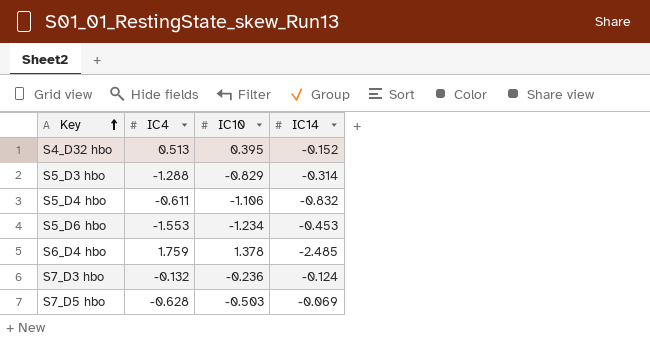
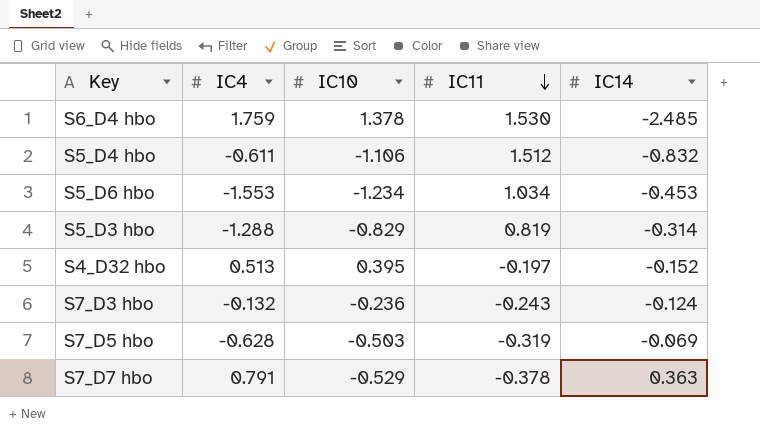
row order: Key ascending -> IC11 descending
column IC11 | position: none -> 4
row S7_D7 hbo: none -> 0.791 | -0.529 | -0.378 | 0.363

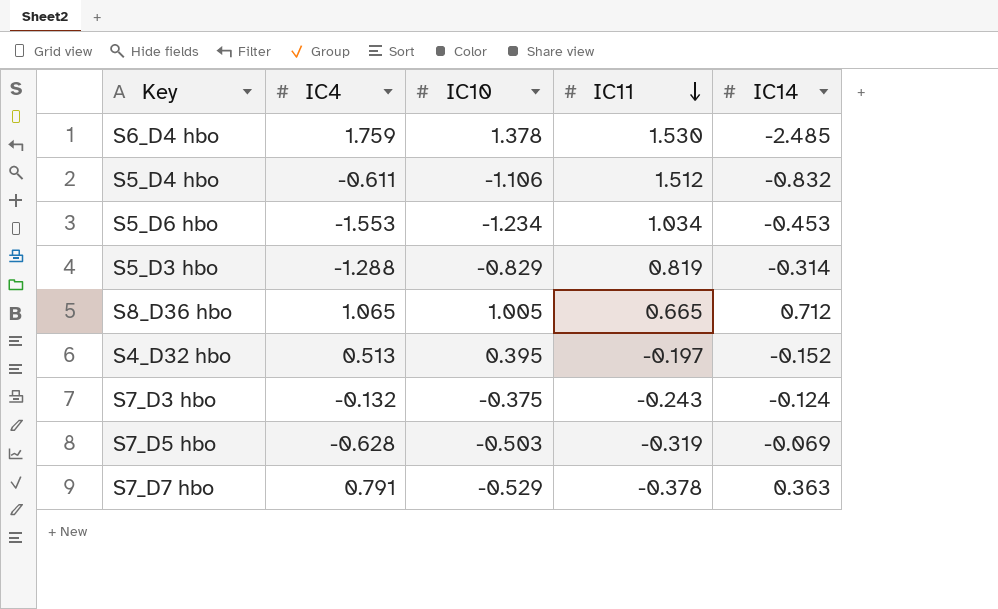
row S8_D36 hbo: none -> 1.065 | 1.005 | 0.665 | 0.712
S7_D3 hbo | IC10: -0.236 -> -0.375

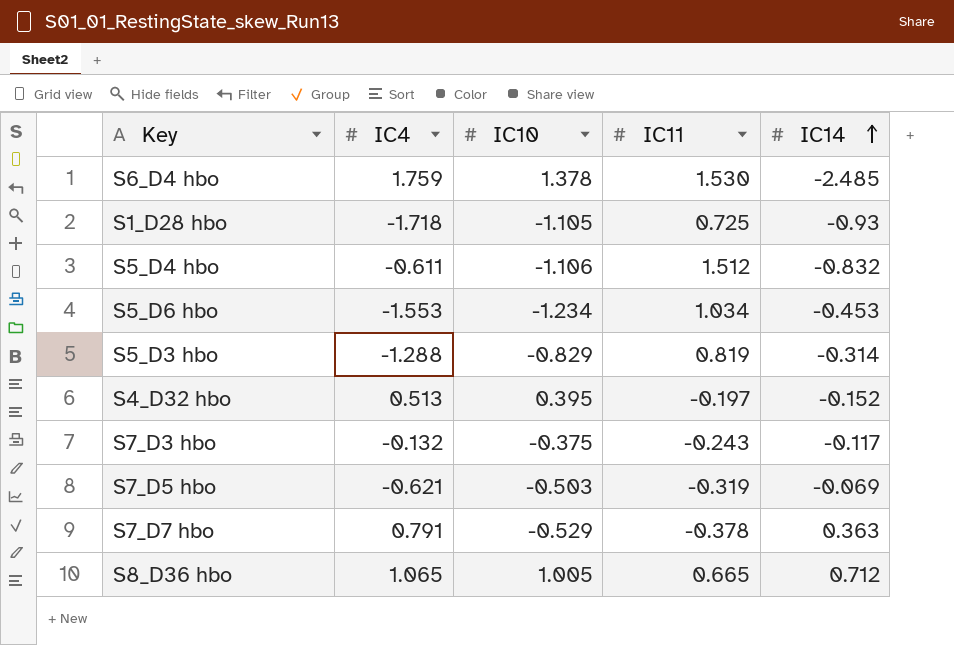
row order: IC11 descending -> IC14 ascending
row S1_D28 hbo: none -> -1.718 | -1.105 | 0.725 | -0.93
S7_D3 hbo | IC14: -0.124 -> -0.117
S7_D5 hbo | IC4: -0.628 -> -0.621

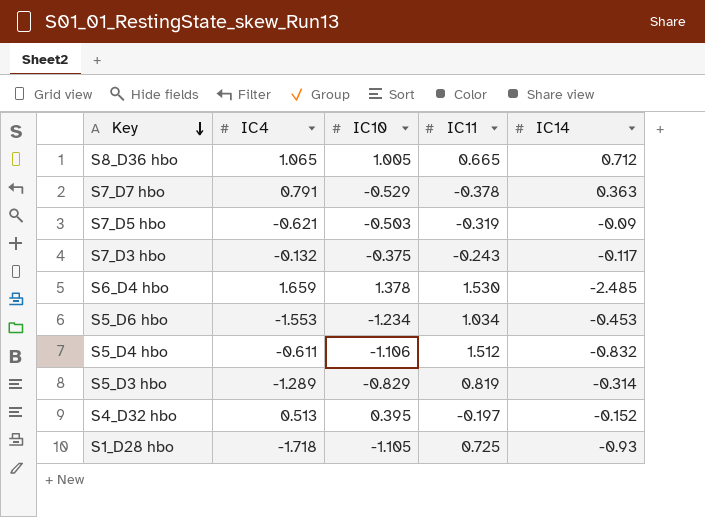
row order: IC14 ascending -> Key descending
S7_D5 hbo | IC14: -0.069 -> -0.09
S6_D4 hbo | IC4: 1.759 -> 1.659
S5_D3 hbo | IC4: -1.288 -> -1.289

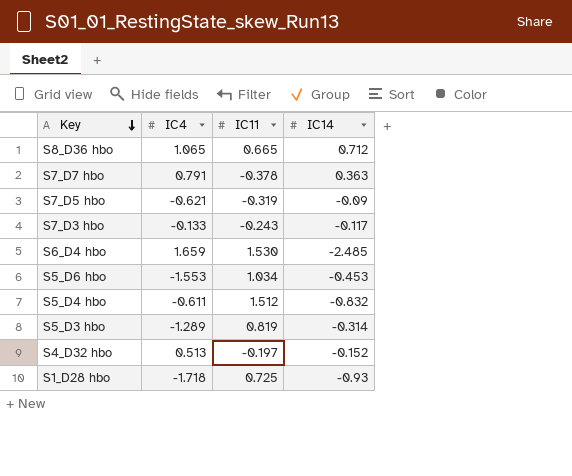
column IC10 | position: 3 -> none
S7_D3 hbo | IC4: -0.132 -> -0.133

